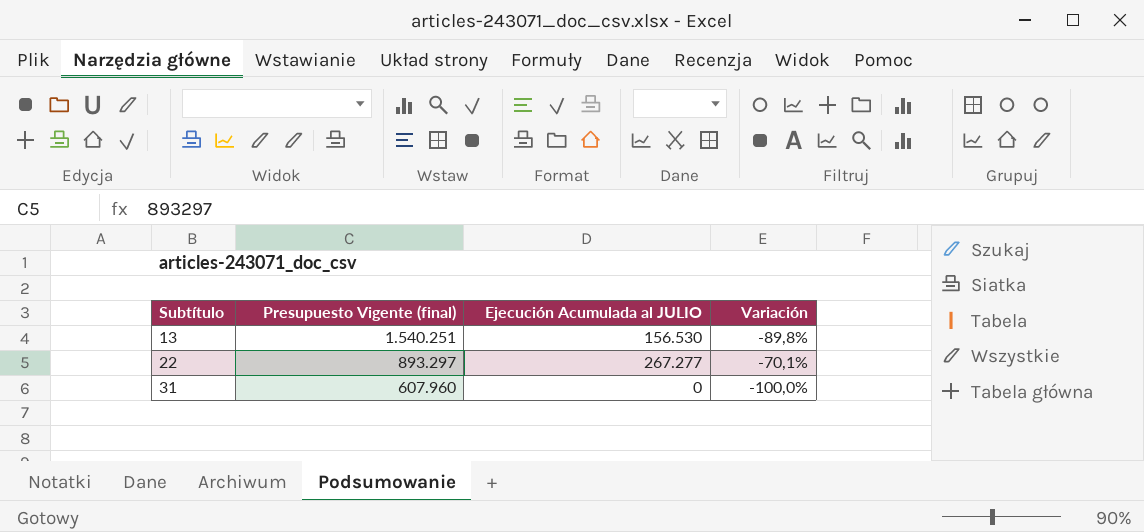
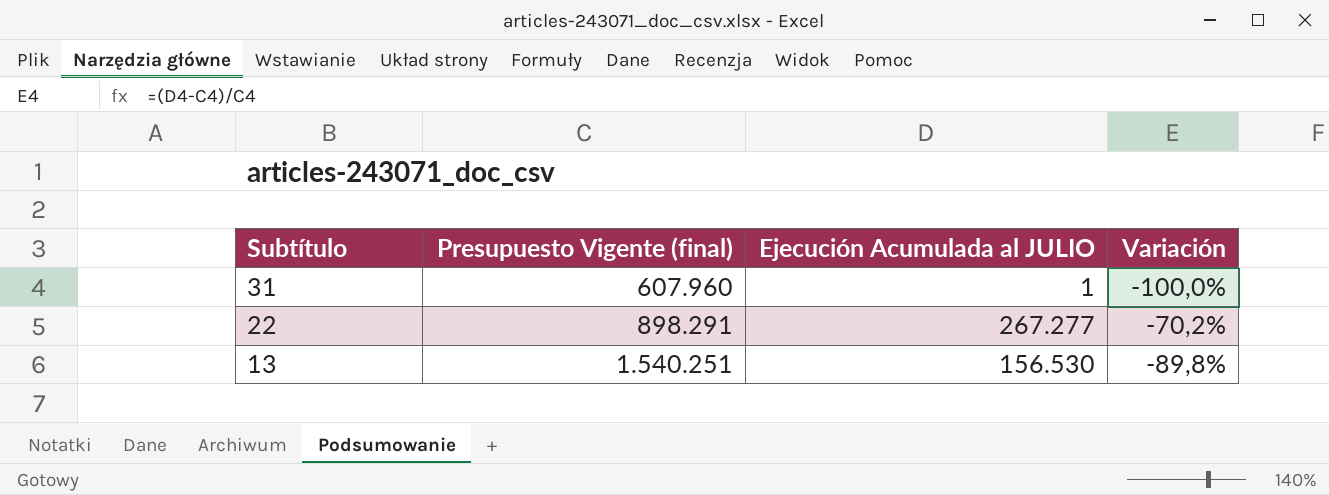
row order: Subtítulo ascending -> Subtítulo descending
31 | Ejecución Acumulada al JULIO: 0 -> 1
22 | Presupuesto Vigente (final): 893.297 -> 898.291
22 | Variación: -70,1% -> -70,2%

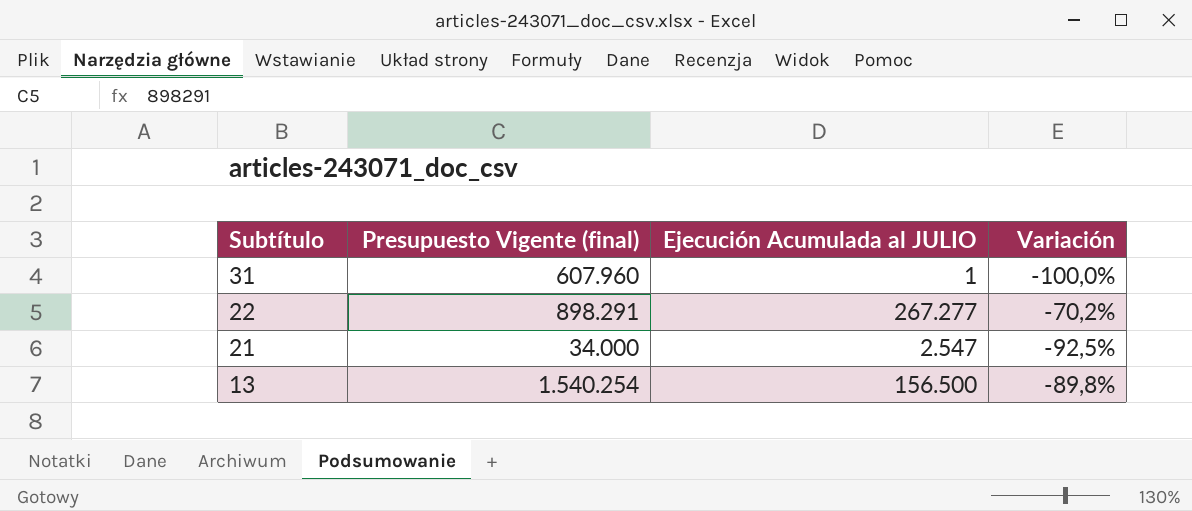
row 21: none -> 34.000 | 2.547 | -92,5%
13 | Presupuesto Vigente (final): 1.540.251 -> 1.540.254
13 | Ejecución Acumulada al JULIO: 156.530 -> 156.500

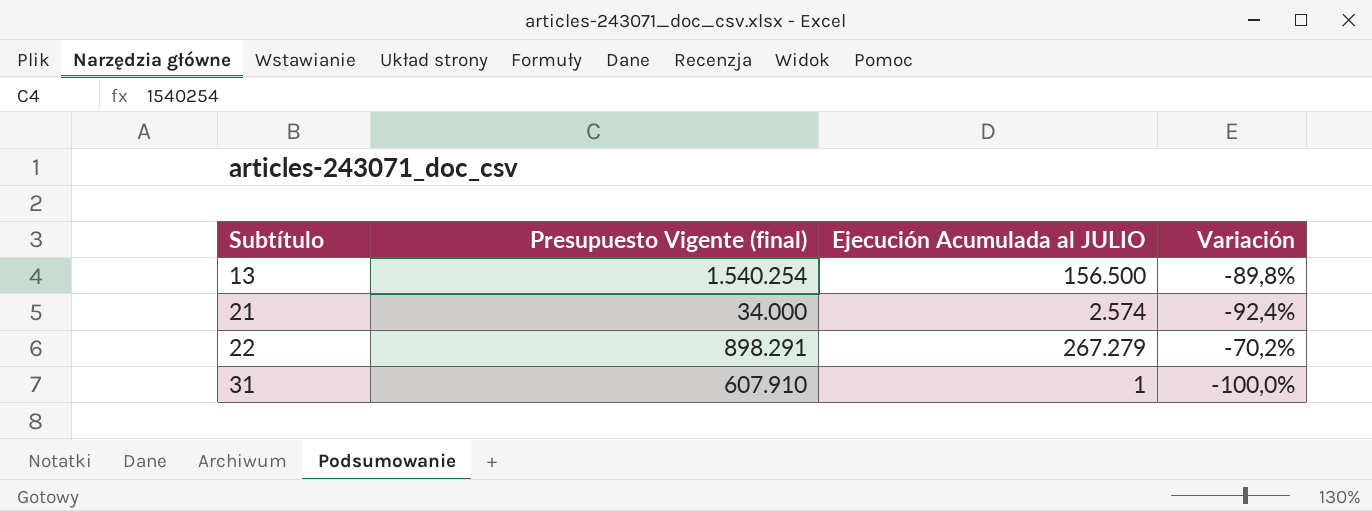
row order: Subtítulo descending -> Subtítulo ascending
21 | Ejecución Acumulada al JULIO: 2.547 -> 2.574
21 | Variación: -92,5% -> -92,4%
22 | Ejecución Acumulada al JULIO: 267.277 -> 267.279
31 | Presupuesto Vigente (final): 607.960 -> 607.910

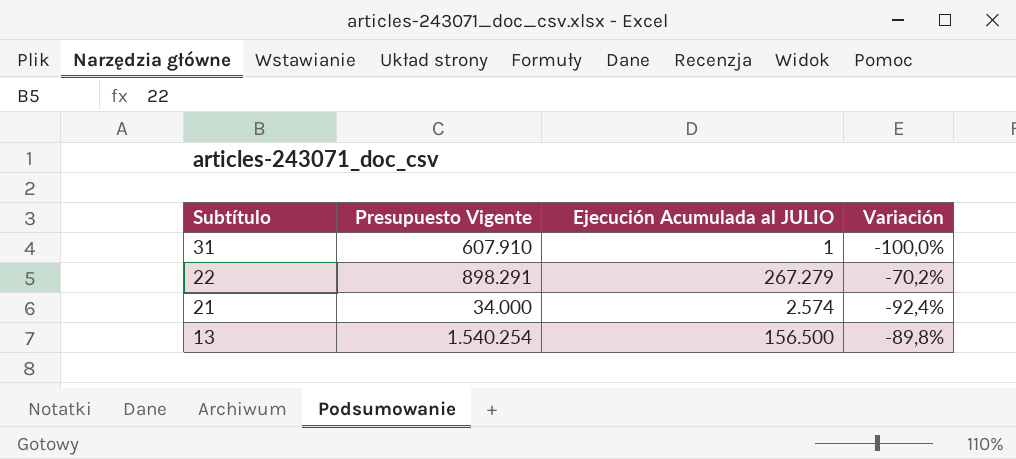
row order: Subtítulo ascending -> Subtítulo descending
column name: Presupuesto Vigente (final) -> Presupuesto Vigente

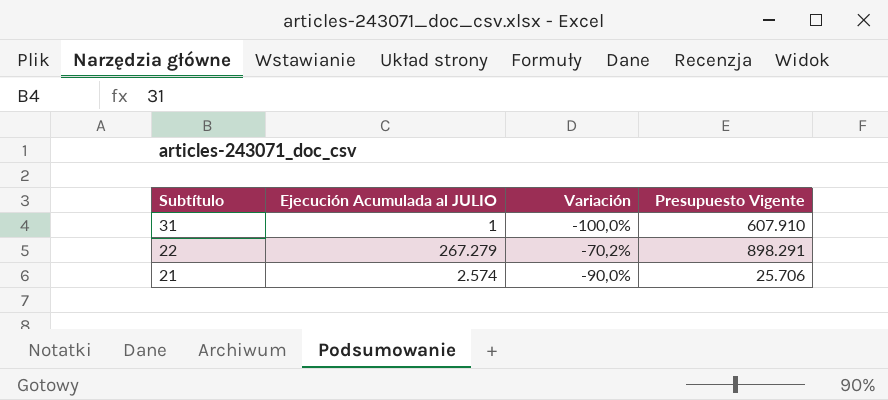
column Presupuesto Vigente | position: 2 -> 4
row 13: 1.540.254 | 156.500 | -89,8% -> none
21 | Variación: -92,4% -> -90,0%
21 | Presupuesto Vigente: 34.000 -> 25.706

